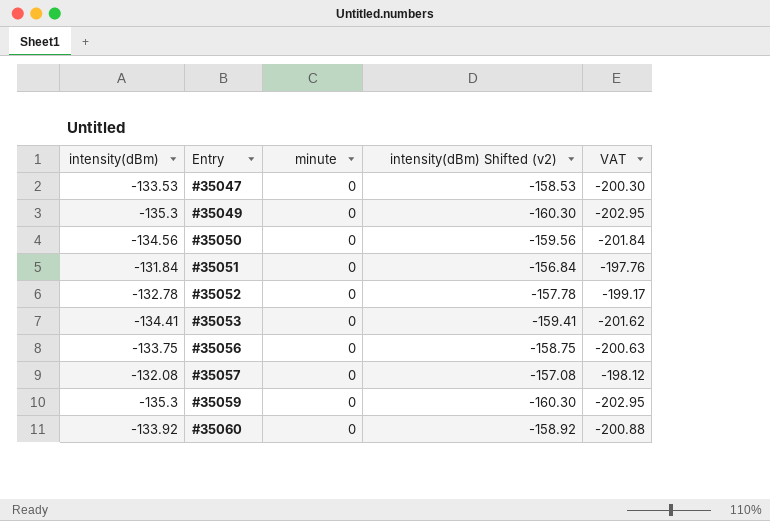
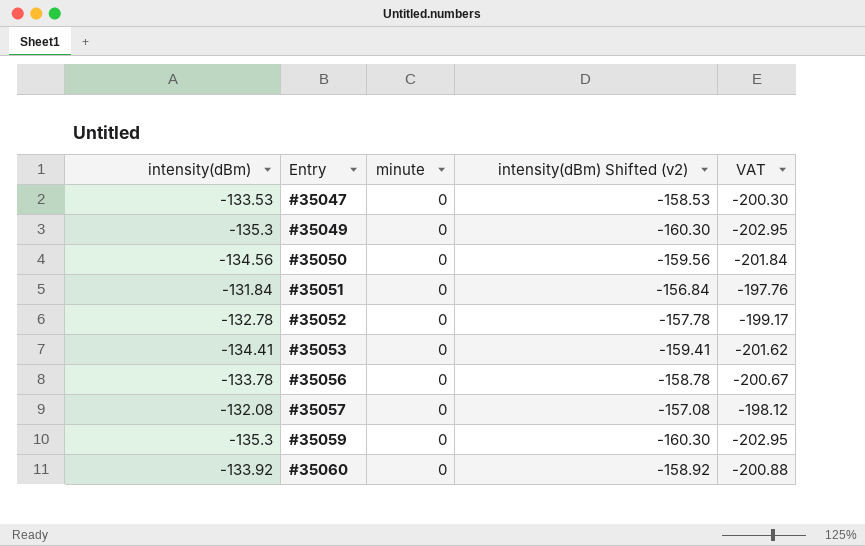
#35056 | intensity(dBm): -133.75 -> -133.78
#35056 | intensity(dBm) Shifted (v2): -158.75 -> -158.78
#35056 | VAT: -200.63 -> -200.67

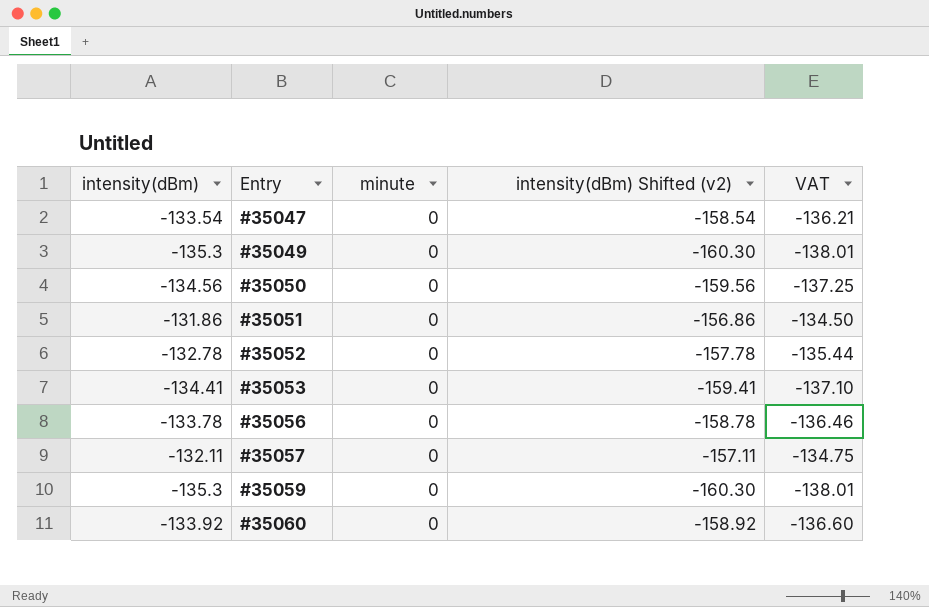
column VAT | formula: [intensity(dBm)] * 1.5 -> [intensity(dBm)] * 1.02
#35047 | intensity(dBm): -133.53 -> -133.54
#35047 | intensity(dBm) Shifted (v2): -158.53 -> -158.54
#35051 | intensity(dBm): -131.84 -> -131.86
#35051 | intensity(dBm) Shifted (v2): -156.84 -> -156.86
#35057 | intensity(dBm): -132.08 -> -132.11
#35057 | intensity(dBm) Shifted (v2): -157.08 -> -157.11

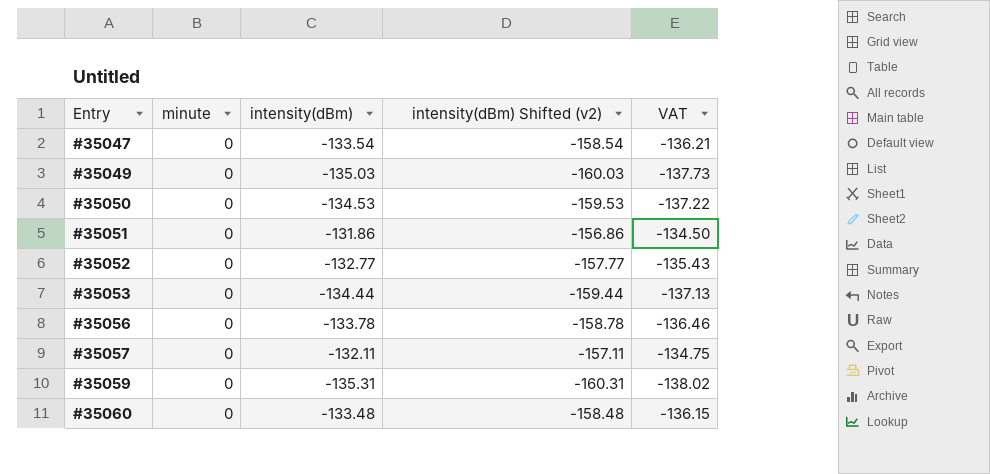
column intensity(dBm) | position: 1 -> 3
#35049 | intensity(dBm): -135.3 -> -135.03
#35049 | intensity(dBm) Shifted (v2): -160.30 -> -160.03
#35049 | VAT: -138.01 -> -137.73
#35050 | intensity(dBm): -134.56 -> -134.53
#35050 | intensity(dBm) Shifted (v2): -159.56 -> -159.53
#35050 | VAT: -137.25 -> -137.22
#35052 | intensity(dBm): -132.78 -> -132.77
#35052 | intensity(dBm) Shifted (v2): -157.78 -> -157.77
#35052 | VAT: -135.44 -> -135.43
#35053 | intensity(dBm): -134.41 -> -134.44
#35053 | intensity(dBm) Shifted (v2): -159.41 -> -159.44
#35053 | VAT: -137.10 -> -137.13
#35059 | intensity(dBm): -135.3 -> -135.31
#35059 | intensity(dBm) Shifted (v2): -160.30 -> -160.31
#35059 | VAT: -138.01 -> -138.02
#35060 | intensity(dBm): -133.92 -> -133.48
#35060 | intensity(dBm) Shifted (v2): -158.92 -> -158.48
#35060 | VAT: -136.60 -> -136.15

